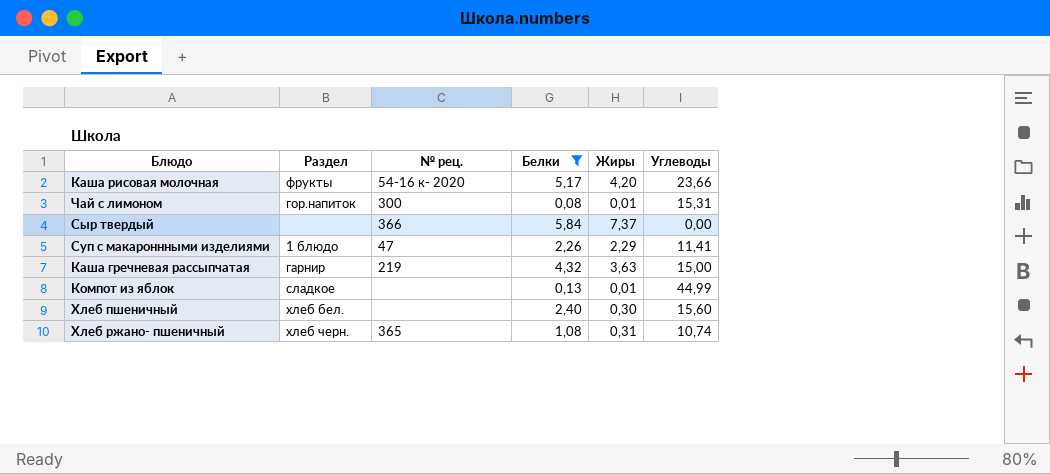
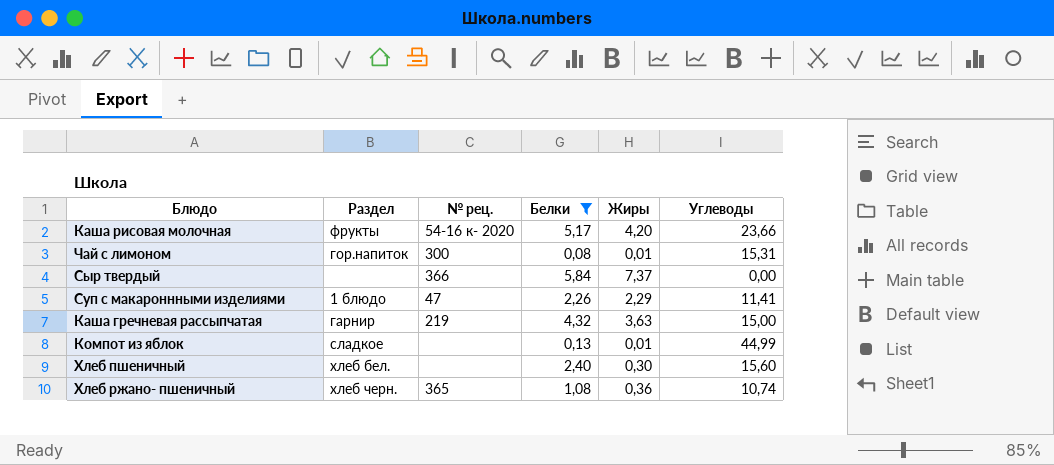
Хлеб ржано- пшеничный | Жиры: 0,31 -> 0,36

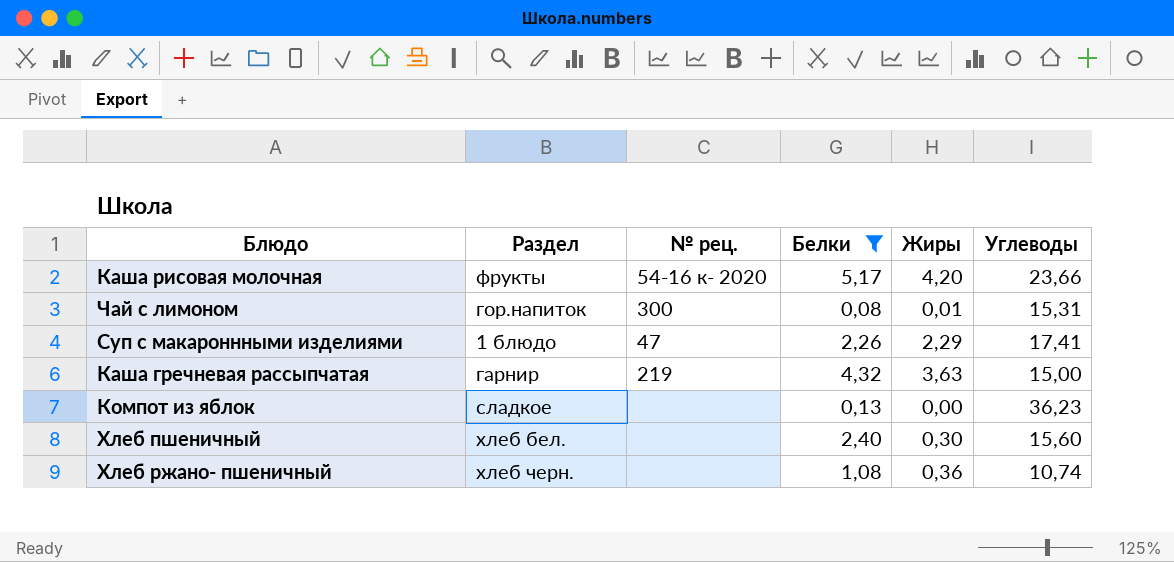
row Сыр твердый: none | 366 | 5,84 | 7,37 | 0,00 -> none
Суп с макароннными изделиями | Углеводы: 11,41 -> 17,41
Компот из яблок | Жиры: 0,01 -> 0,00
Компот из яблок | Углеводы: 44,99 -> 36,23
Хлеб ржано- пшеничный | № рец.: 365 -> none

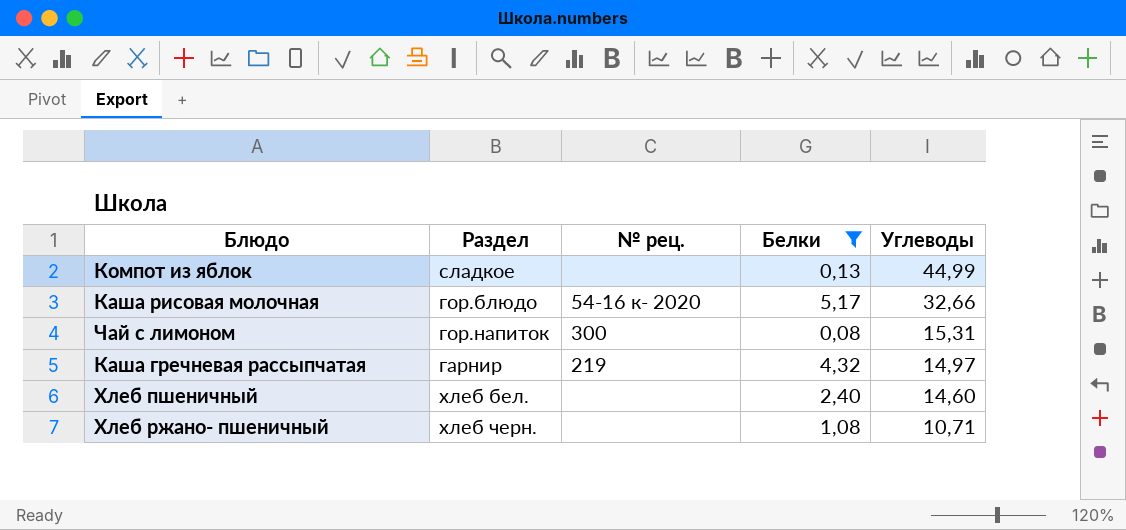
row order: none -> Углеводы descending
column Жиры | position: 5 -> none
row Суп с макароннными изделиями: 1 блюдо | 47 | 2,26 | 2,29 | 17,41 -> none
Компот из яблок | Углеводы: 36,23 -> 44,99
Каша рисовая молочная | Раздел: фрукты -> гор.блюдо
Каша рисовая молочная | Углеводы: 23,66 -> 32,66
Каша гречневая рассыпчатая | Углеводы: 15,00 -> 14,97
Хлеб пшеничный | Углеводы: 15,60 -> 14,60
Хлеб ржано- пшеничный | Углеводы: 10,74 -> 10,71

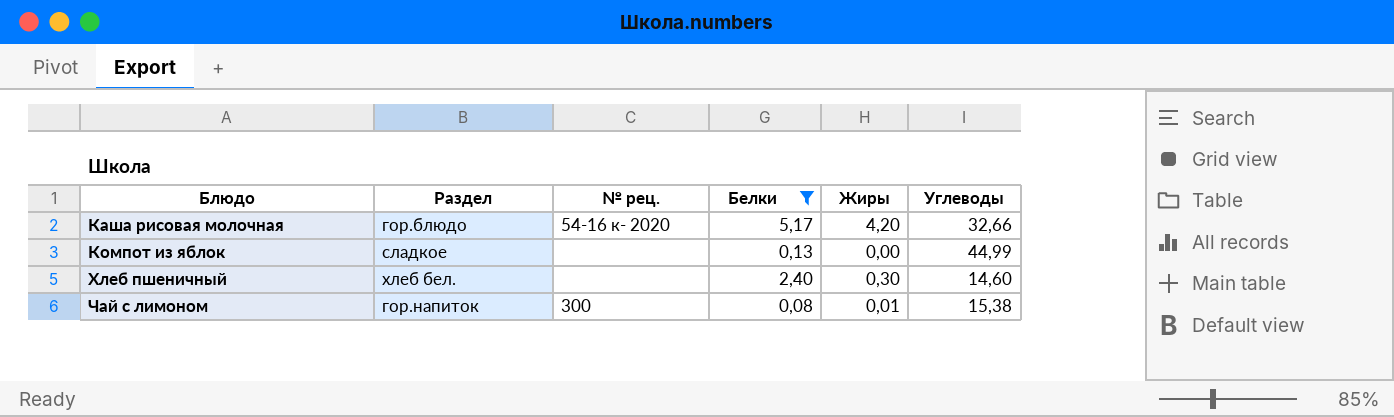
row order: Углеводы descending -> Блюдо ascending
column Жиры | position: none -> 5
row Каша гречневая рассыпчатая: гарнир | 219 | 4,32 | 14,97 -> none
row Хлеб ржано- пшеничный: хлеб черн. | none | 1,08 | 10,71 -> none
Чай с лимоном | Углеводы: 15,31 -> 15,38

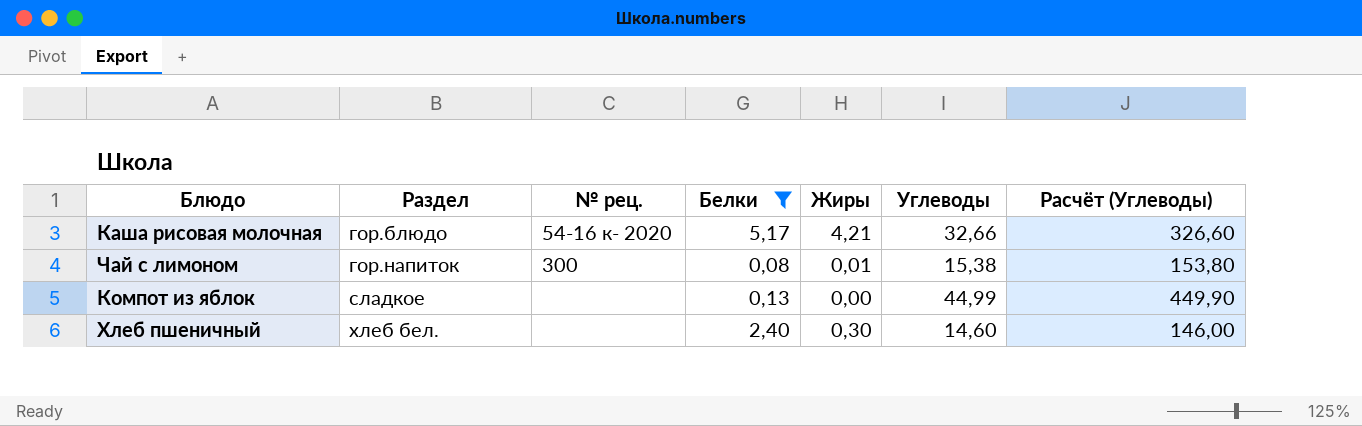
row order: Блюдо ascending -> Раздел ascending
column Расчёт (Углеводы) | formula: none -> [Углеводы] * 10
Каша рисовая молочная | Жиры: 4,20 -> 4,21

